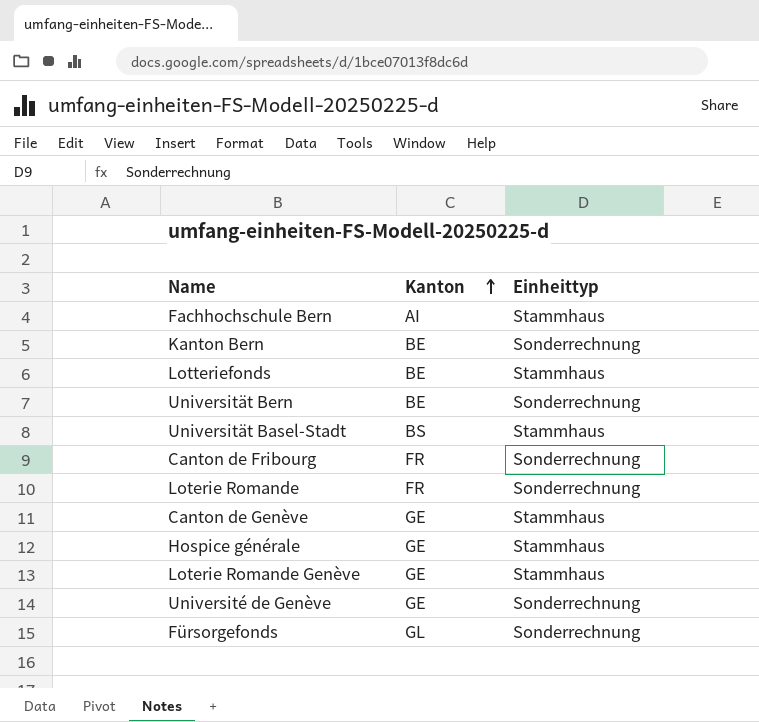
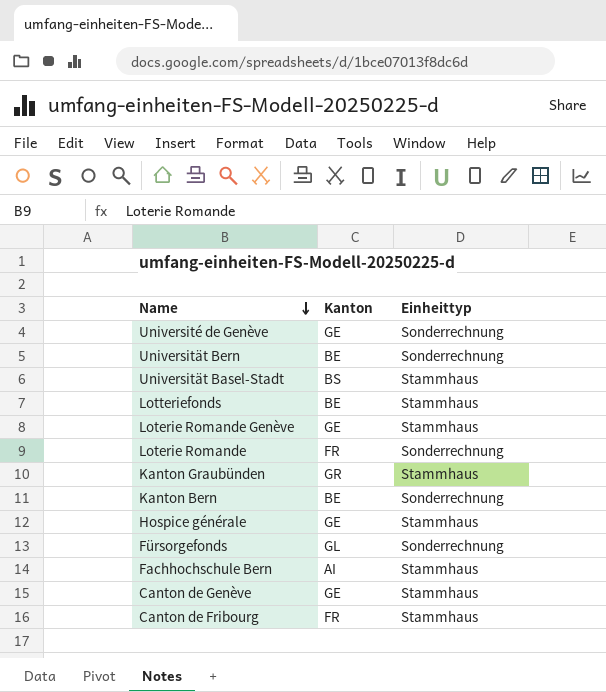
row order: Kanton ascending -> Name descending
row Kanton Graubünden: none -> GR | Stammhaus
Canton de Fribourg | Einheittyp: Sonderrechnung -> Stammhaus

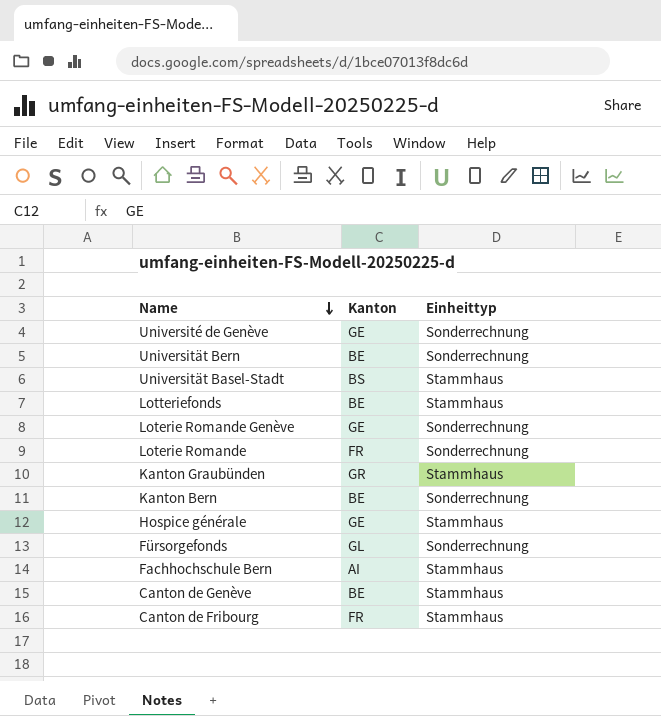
Loterie Romande Genève | Einheittyp: Stammhaus -> Sonderrechnung
Canton de Genève | Kanton: GE -> BE

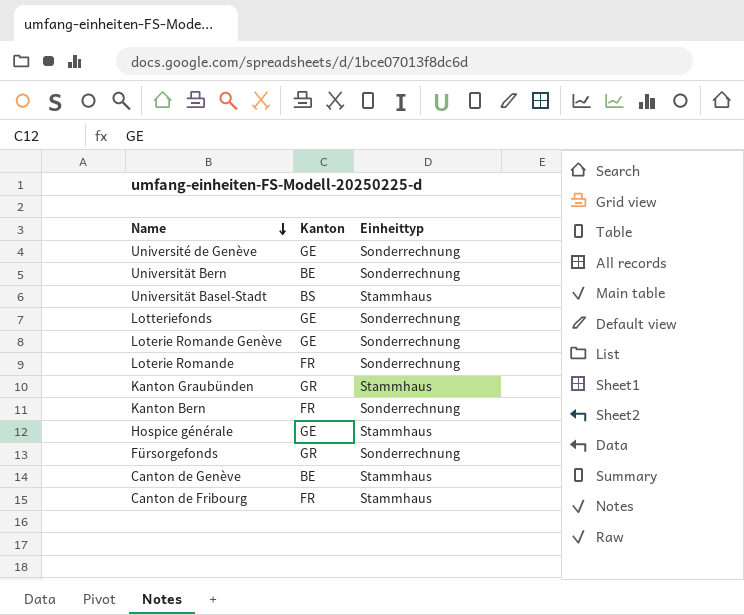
row Fachhochschule Bern: AI | Stammhaus -> none
Lotteriefonds | Kanton: BE -> GE
Lotteriefonds | Einheittyp: Stammhaus -> Sonderrechnung
Kanton Bern | Kanton: BE -> FR
Fürsorgefonds | Kanton: GL -> GR

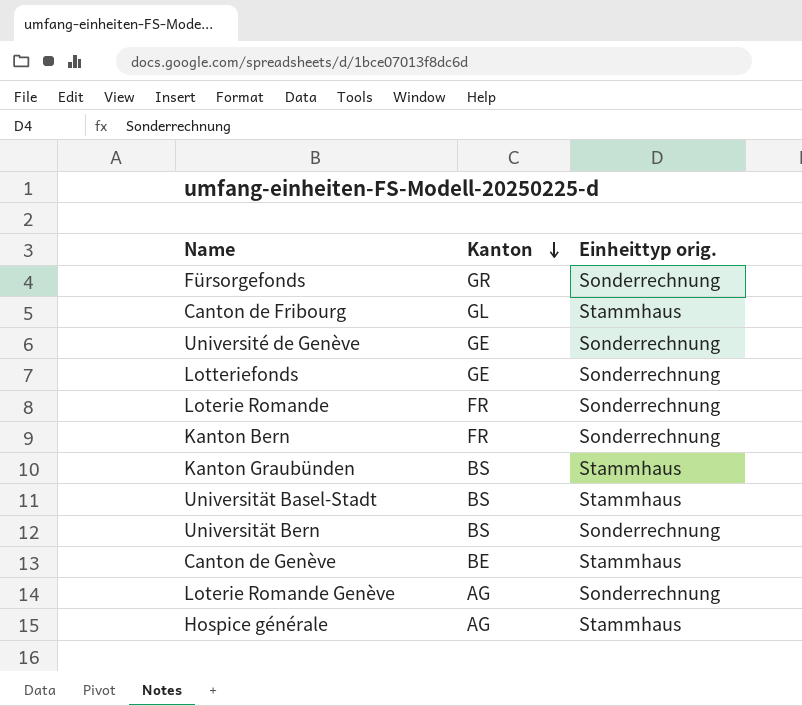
row order: Name descending -> Kanton descending
column name: Einheittyp -> Einheittyp orig.
Canton de Fribourg | Kanton: FR -> GL
Kanton Graubünden | Kanton: GR -> BS
Universität Bern | Kanton: BE -> BS
Loterie Romande Genève | Kanton: GE -> AG
Hospice générale | Kanton: GE -> AG

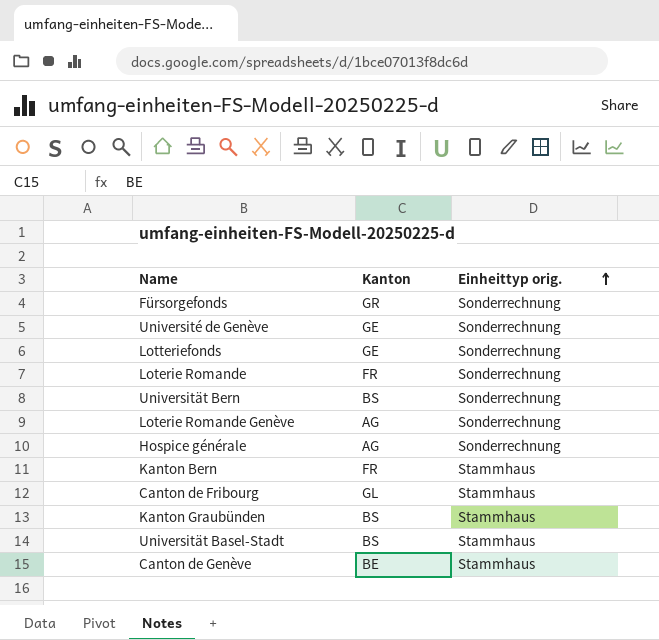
row order: Kanton descending -> Einheittyp orig. ascending
Hospice générale | Einheittyp orig.: Stammhaus -> Sonderrechnung
Kanton Bern | Einheittyp orig.: Sonderrechnung -> Stammhaus

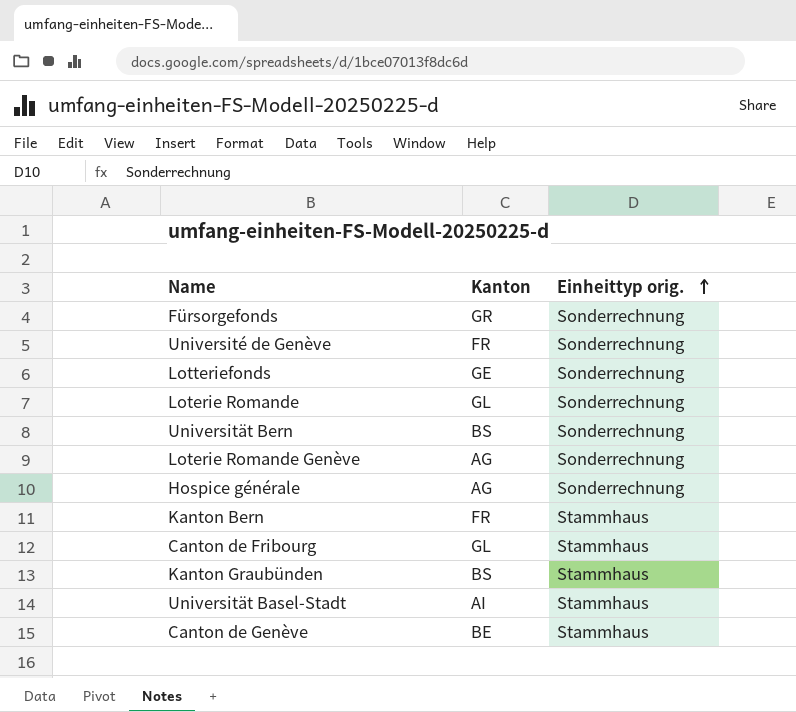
Université de Genève | Kanton: GE -> FR
Loterie Romande | Kanton: FR -> GL
Universität Basel-Stadt | Kanton: BS -> AI

